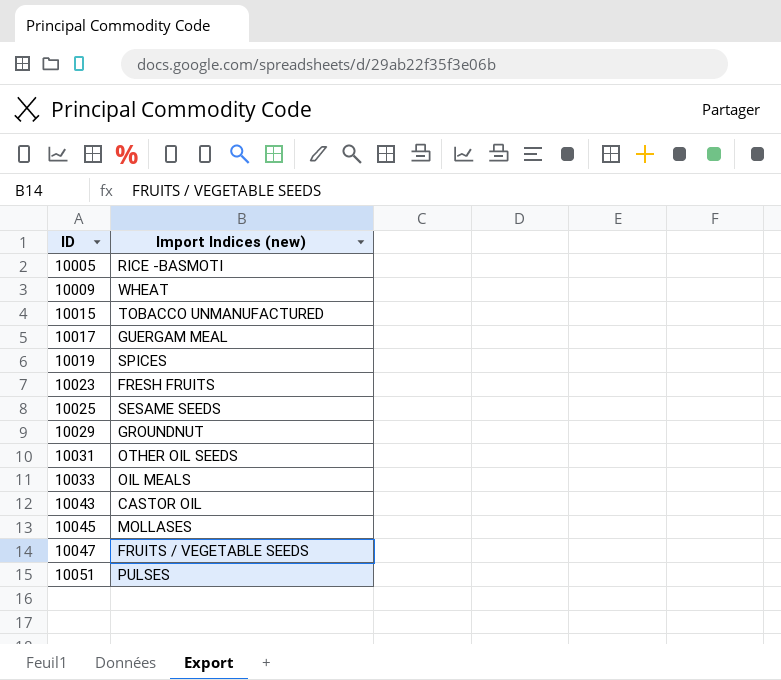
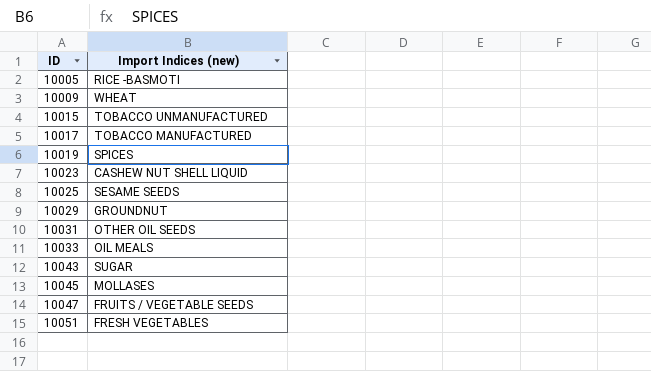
10017 | Import Indices (new): GUERGAM MEAL -> TOBACCO MANUFACTURED
10023 | Import Indices (new): FRESH FRUITS -> CASHEW NUT SHELL LIQUID
10043 | Import Indices (new): CASTOR OIL -> SUGAR
10051 | Import Indices (new): PULSES -> FRESH VEGETABLES

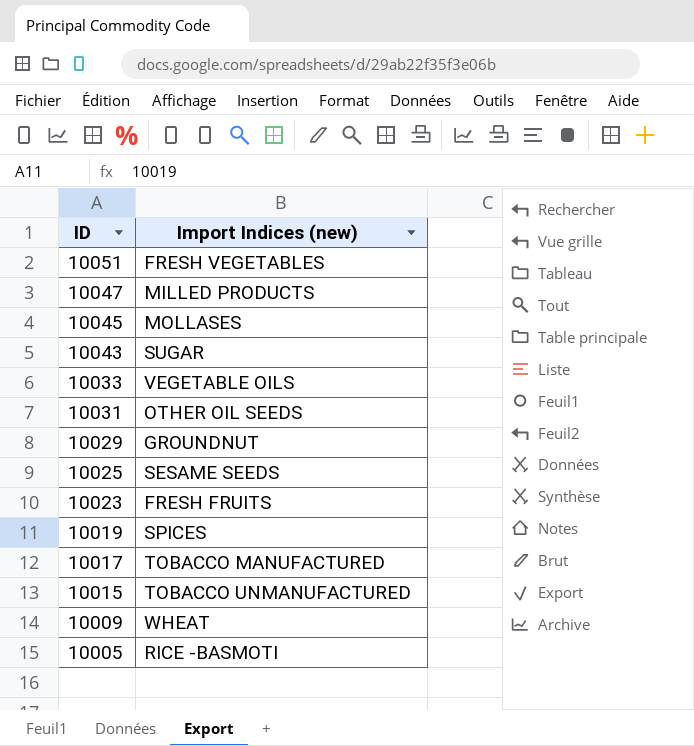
row order: ID ascending -> ID descending
10047 | Import Indices (new): FRUITS / VEGETABLE SEEDS -> MILLED PRODUCTS
10033 | Import Indices (new): OIL MEALS -> VEGETABLE OILS
10023 | Import Indices (new): CASHEW NUT SHELL LIQUID -> FRESH FRUITS

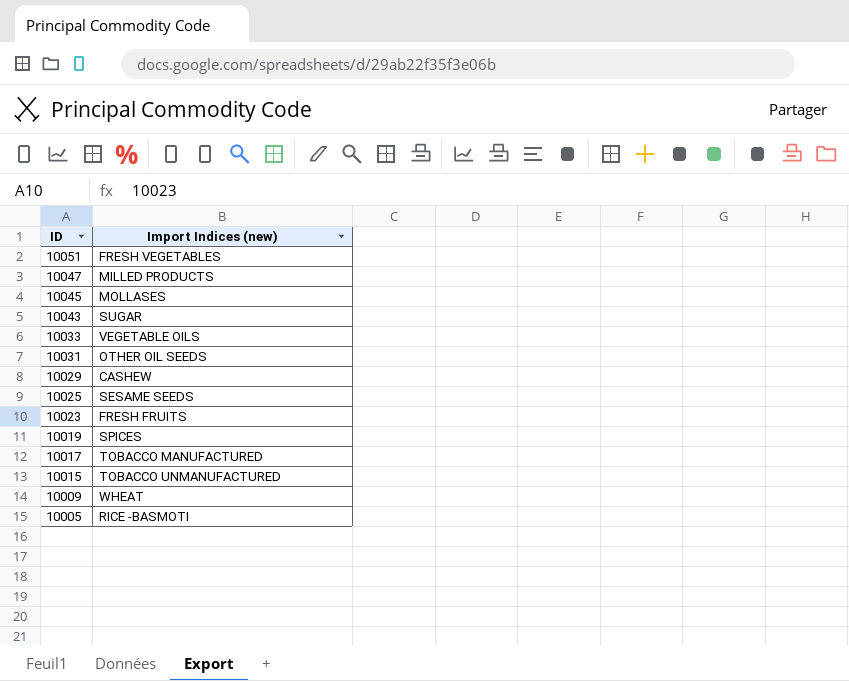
10029 | Import Indices (new): GROUNDNUT -> CASHEW

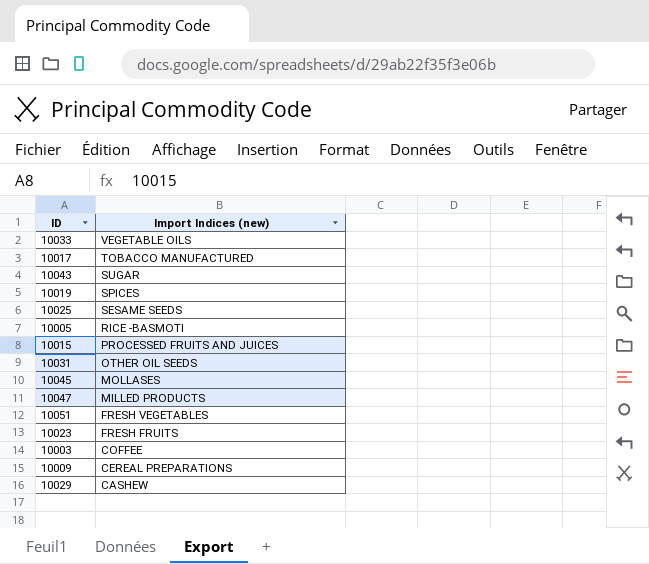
row order: ID descending -> Import Indices (new) descending
10015 | Import Indices (new): TOBACCO UNMANUFACTURED -> PROCESSED FRUITS AND JUICES
row 10003: none -> COFFEE
10009 | Import Indices (new): WHEAT -> CEREAL PREPARATIONS

